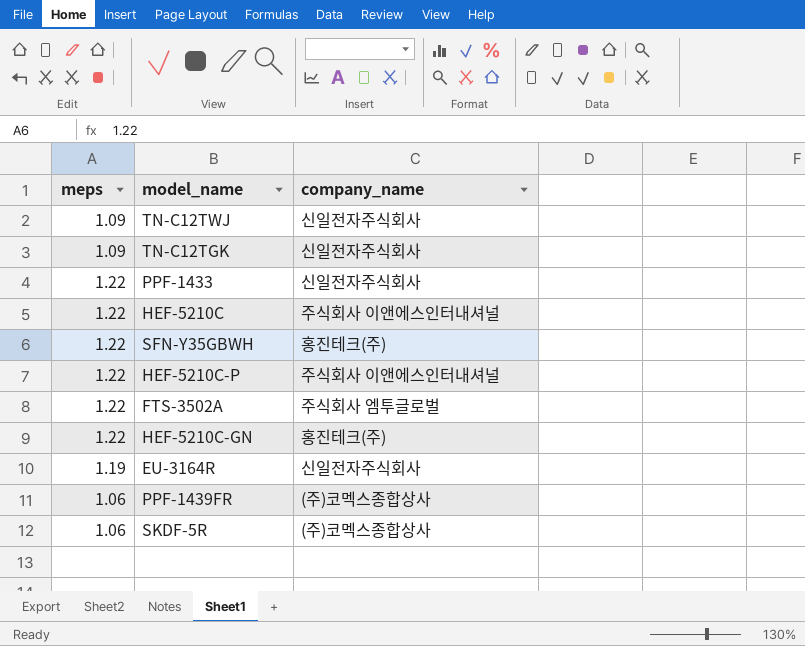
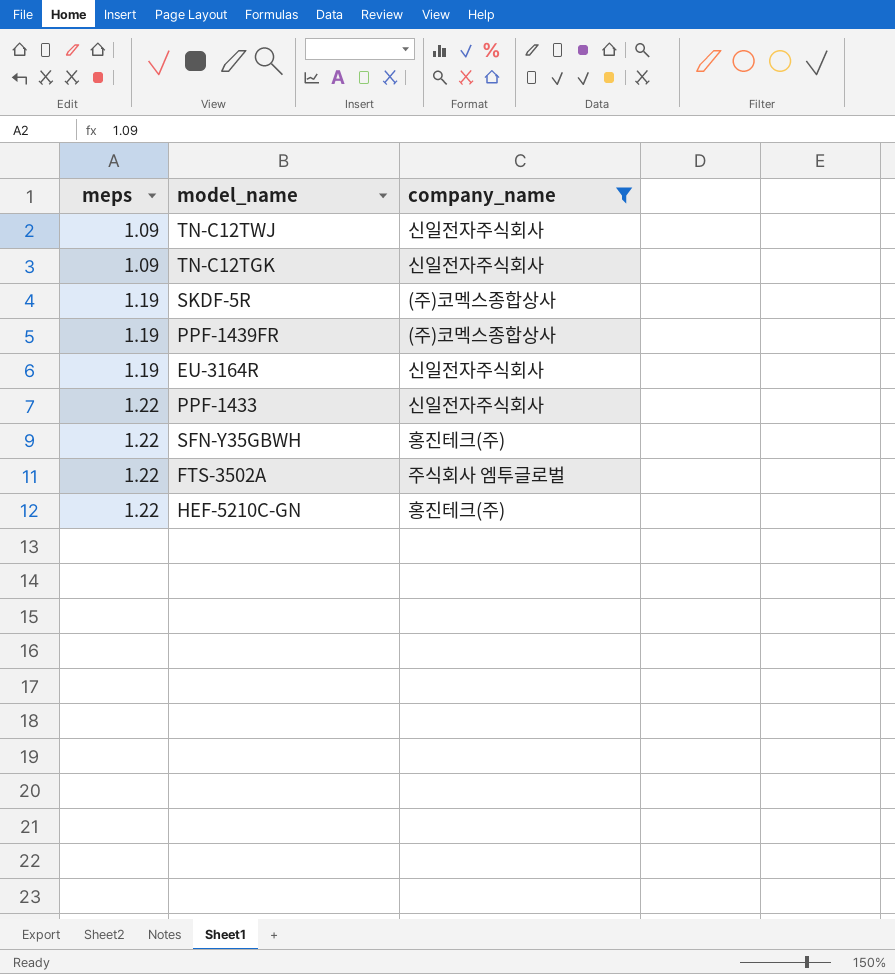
filter: none -> company_name != 주식회사 이앤에스인터내셔널
row order: none -> meps ascending
SKDF-5R | meps: 1.06 -> 1.19
PPF-1439FR | meps: 1.06 -> 1.19

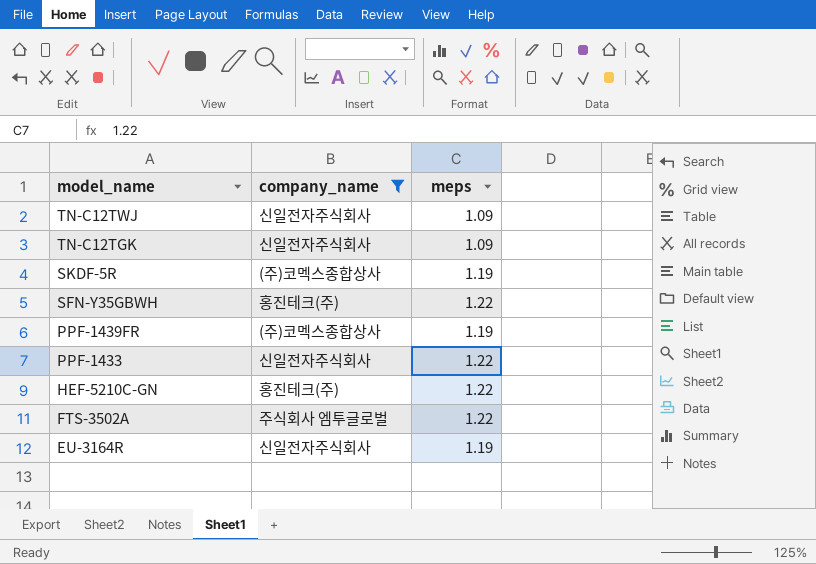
row order: meps ascending -> model_name descending
column meps | position: 1 -> 3

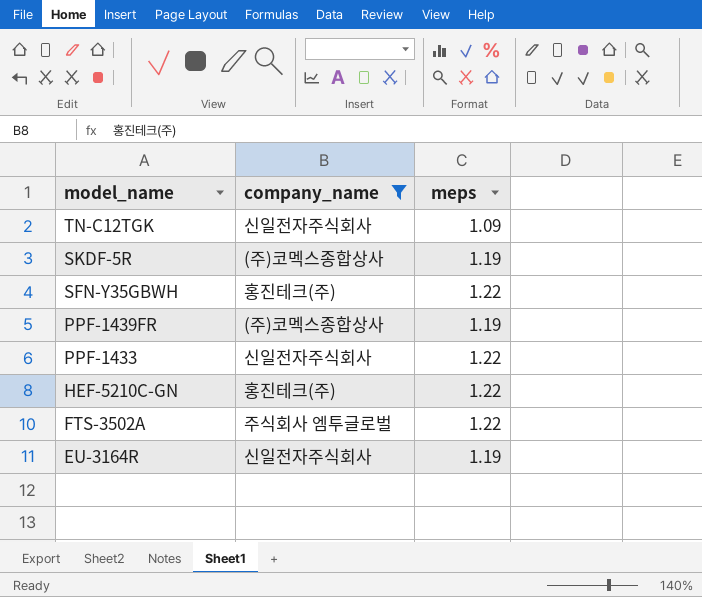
row TN-C12TWJ: 신일전자주식회사 | 1.09 -> none

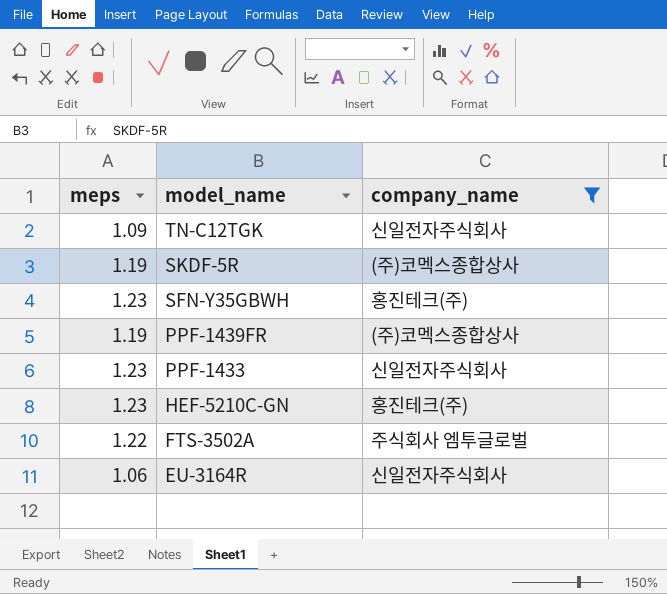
column meps | position: 3 -> 1
SFN-Y35GBWH | meps: 1.22 -> 1.23
PPF-1433 | meps: 1.22 -> 1.23
HEF-5210C-GN | meps: 1.22 -> 1.23
EU-3164R | meps: 1.19 -> 1.06

